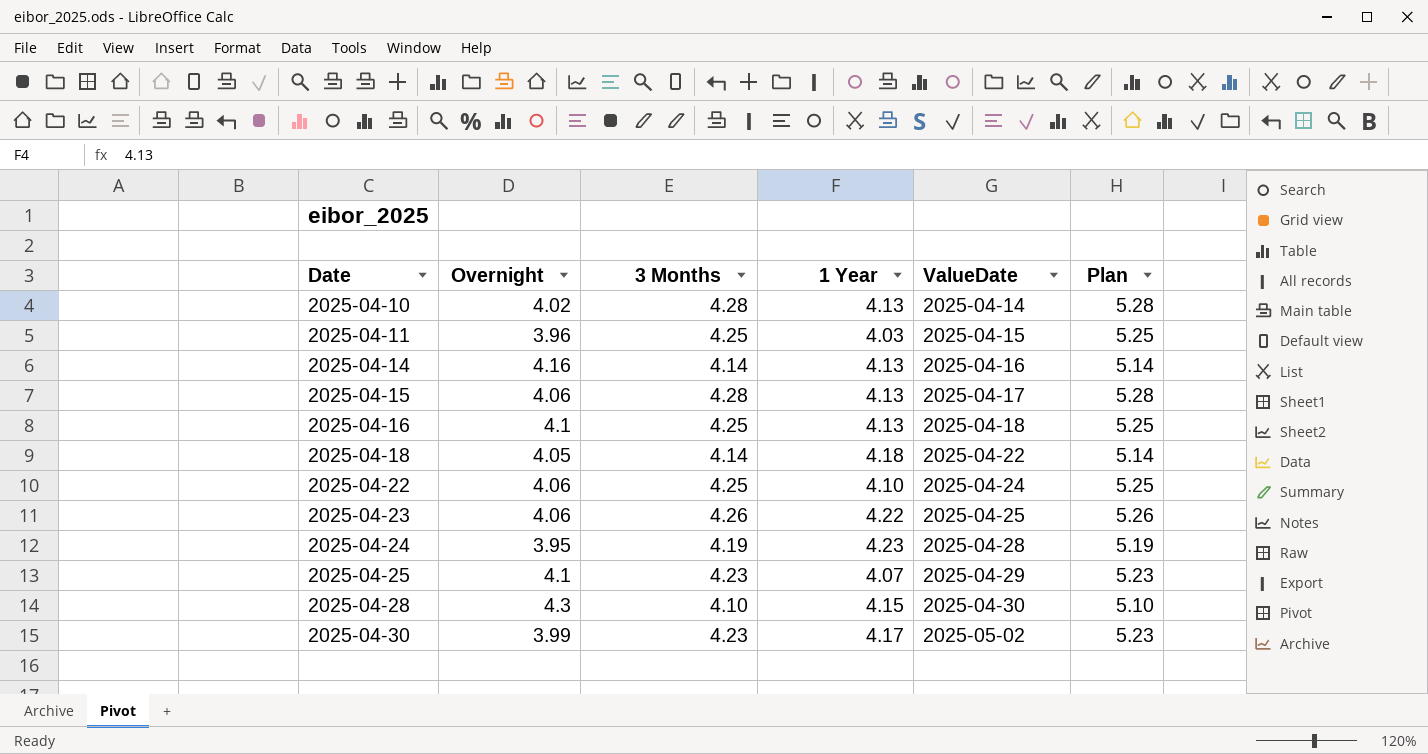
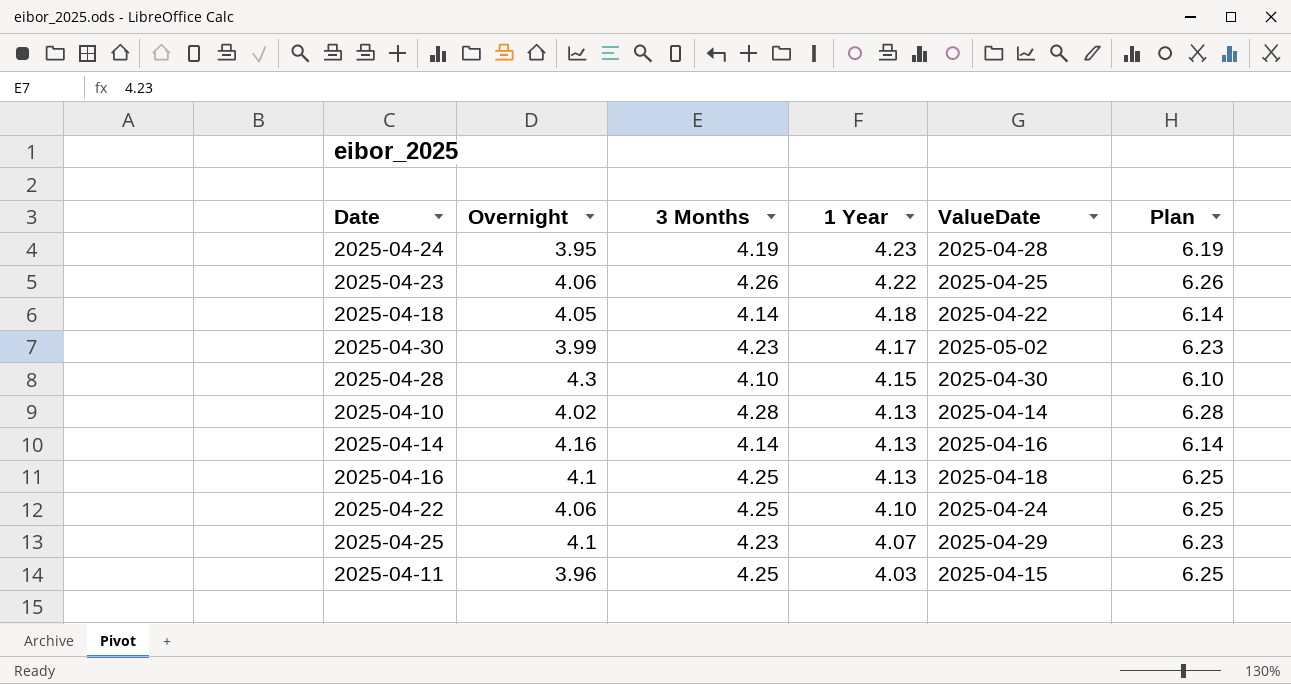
row order: Date ascending -> 1 Year descending
column Plan | formula: [3 Months] + 1 -> [3 Months] + 2
row 2025-04-15: 4.06 | 4.28 | 4.13 | 2025-04-17 | 5.28 -> none

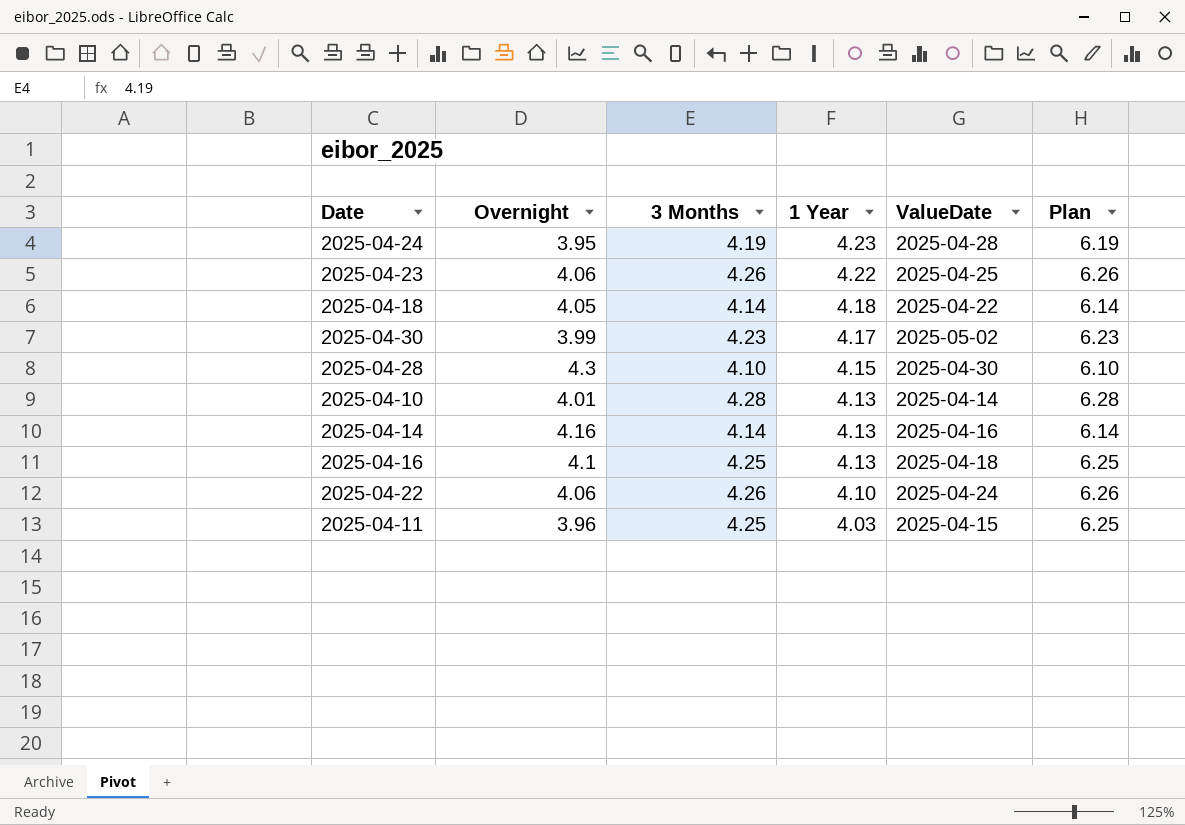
row 2025-04-25: 4.1 | 4.23 | 4.07 | 2025-04-29 | 6.23 -> none
2025-04-10 | Overnight: 4.02 -> 4.01
2025-04-22 | 3 Months: 4.25 -> 4.26
2025-04-22 | Plan: 6.25 -> 6.26

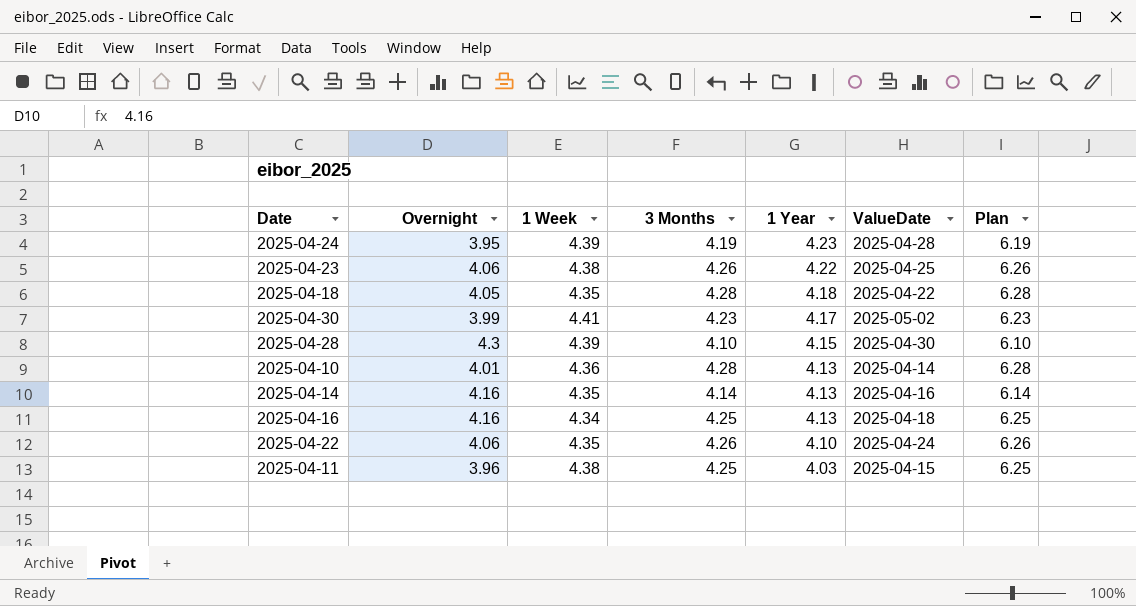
column 1 Week | position: none -> 3
2025-04-18 | 3 Months: 4.14 -> 4.28
2025-04-18 | Plan: 6.14 -> 6.28
2025-04-16 | Overnight: 4.1 -> 4.16

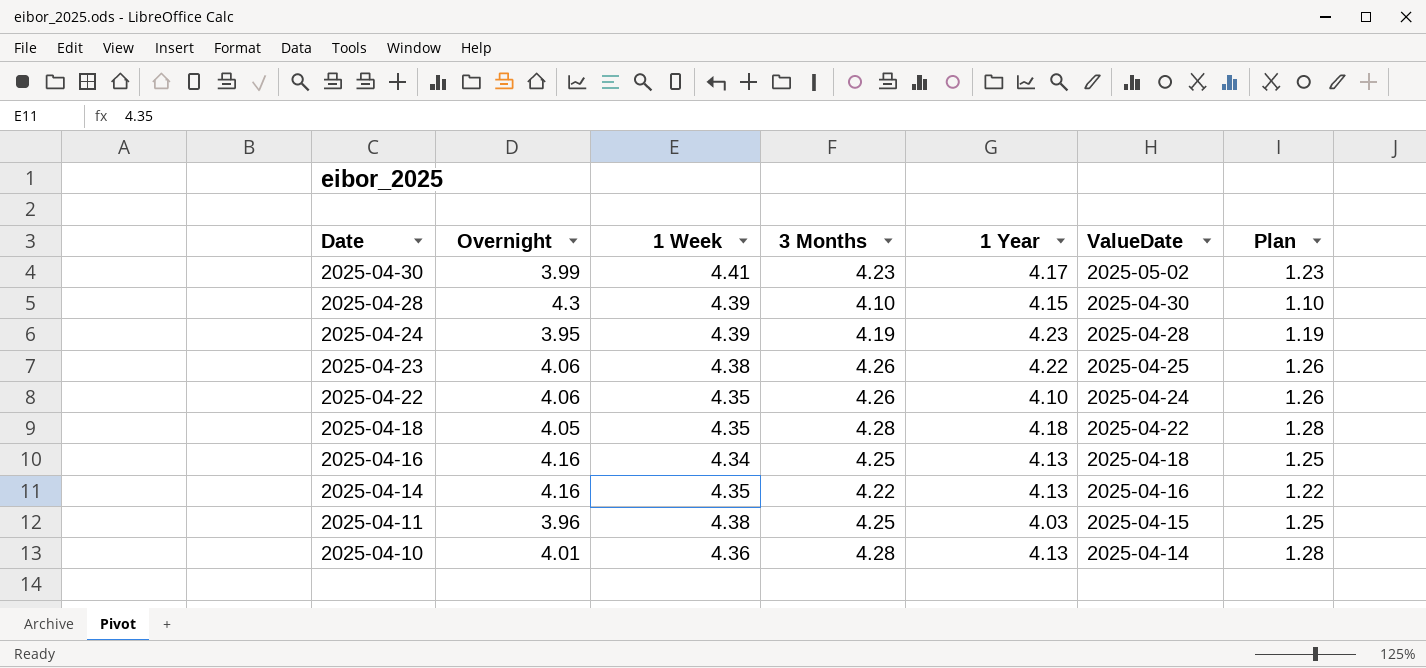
row order: 1 Year descending -> Date descending
column Plan | formula: [3 Months] + 2 -> [3 Months] - 3
2025-04-14 | 3 Months: 4.14 -> 4.22

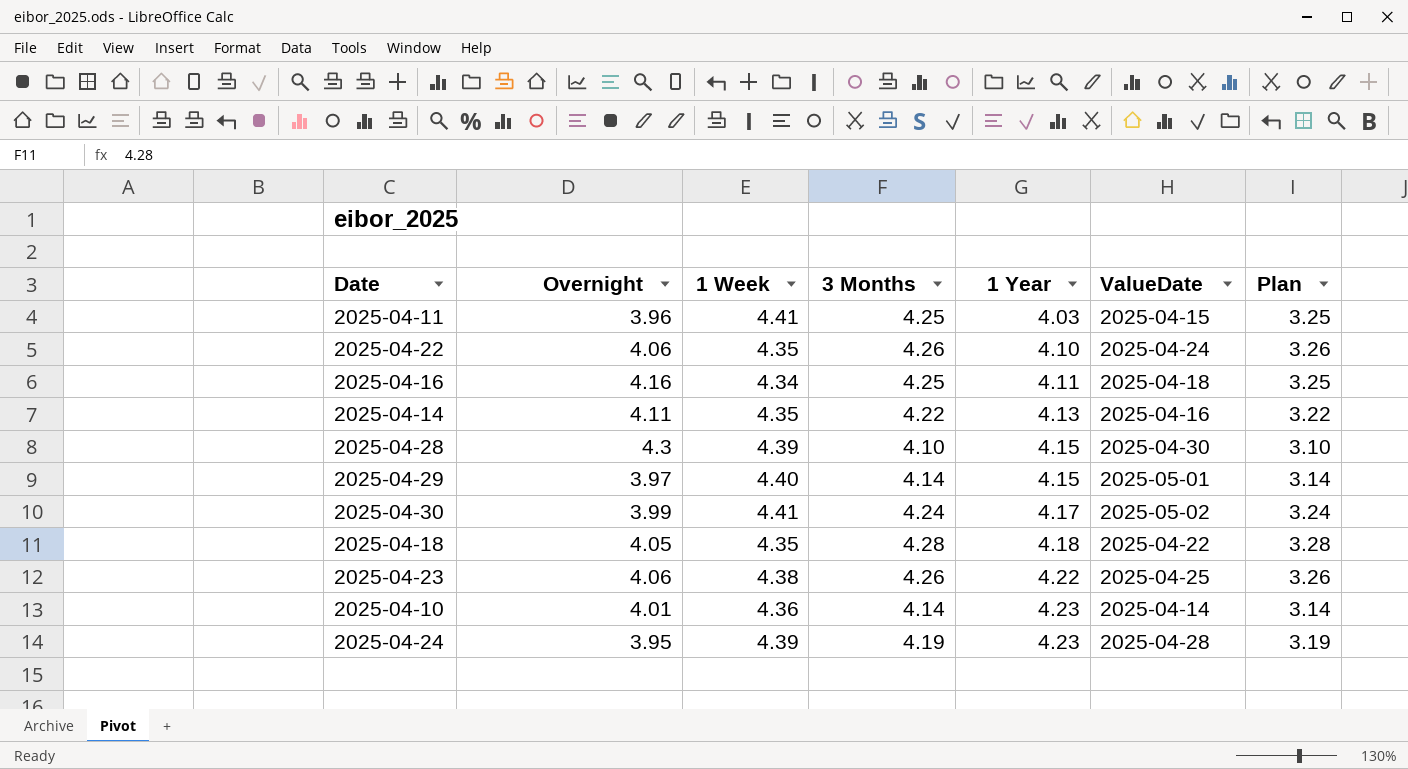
row order: Date descending -> 1 Year ascending
column Plan | formula: [3 Months] - 3 -> [3 Months] - 1
2025-04-11 | 1 Week: 4.38 -> 4.41
2025-04-16 | 1 Year: 4.13 -> 4.11
2025-04-14 | Overnight: 4.16 -> 4.11
row 2025-04-29: none -> 3.97 | 4.40 | 4.14 | 4.15 | 2025-05-01 | 3.14
2025-04-30 | 3 Months: 4.23 -> 4.24
2025-04-10 | 3 Months: 4.28 -> 4.14
2025-04-10 | 1 Year: 4.13 -> 4.23

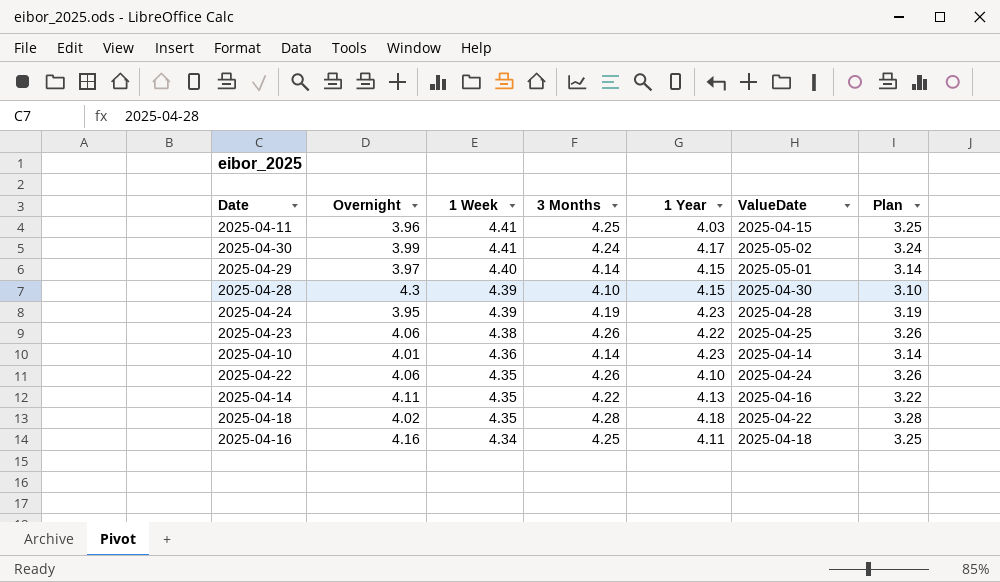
row order: 1 Year ascending -> 1 Week descending
2025-04-18 | Overnight: 4.05 -> 4.02

